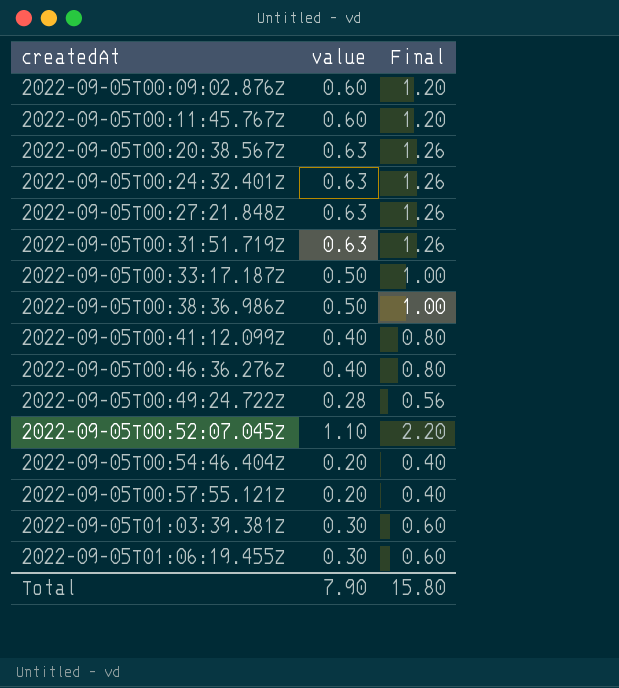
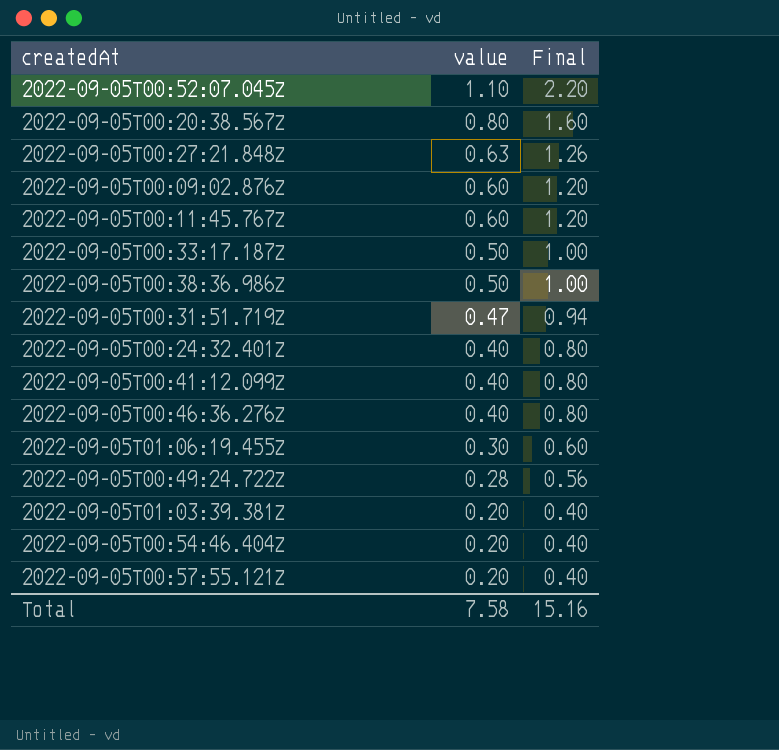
row order: createdAt ascending -> value descending
2022-09-05T00:20:38.567Z | value: 0.63 -> 0.80
2022-09-05T00:20:38.567Z | Final: 1.26 -> 1.60
2022-09-05T00:31:51.719Z | value: 0.63 -> 0.47
2022-09-05T00:31:51.719Z | Final: 1.26 -> 0.94
2022-09-05T00:24:32.401Z | value: 0.63 -> 0.40
2022-09-05T00:24:32.401Z | Final: 1.26 -> 0.80
2022-09-05T01:03:39.381Z | value: 0.30 -> 0.20
2022-09-05T01:03:39.381Z | Final: 0.60 -> 0.40
Total | value: 7.90 -> 7.58
Total | Final: 15.80 -> 15.16

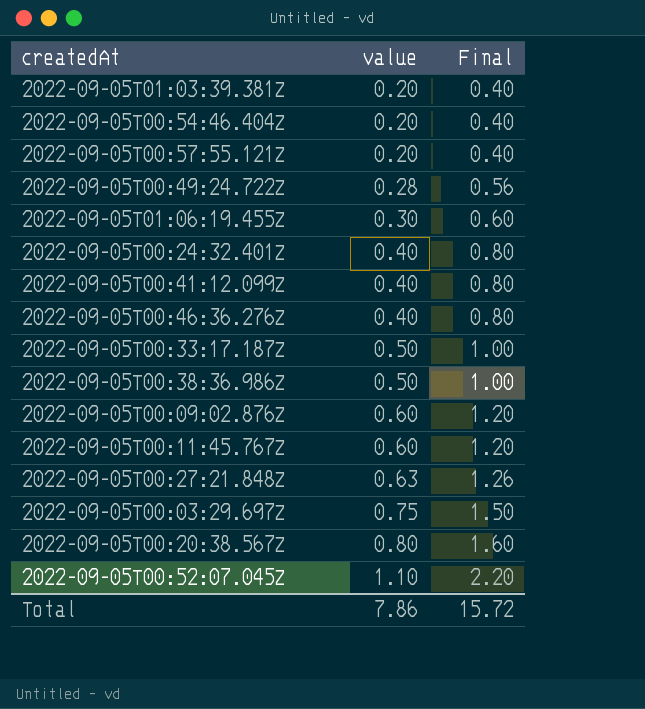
row order: value descending -> value ascending
row 2022-09-05T00:31:51.719Z: 0.47 | 0.94 -> none
row 2022-09-05T00:03:29.697Z: none -> 0.75 | 1.50
Total | value: 7.58 -> 7.86
Total | Final: 15.16 -> 15.72

